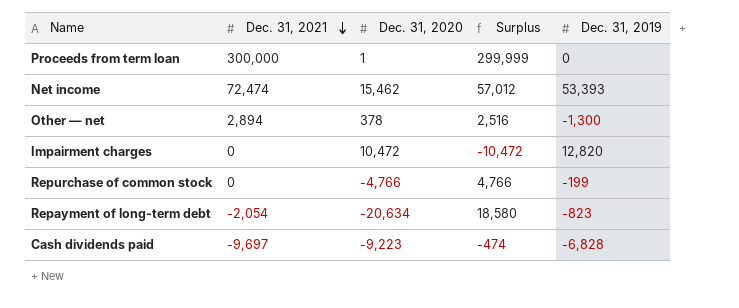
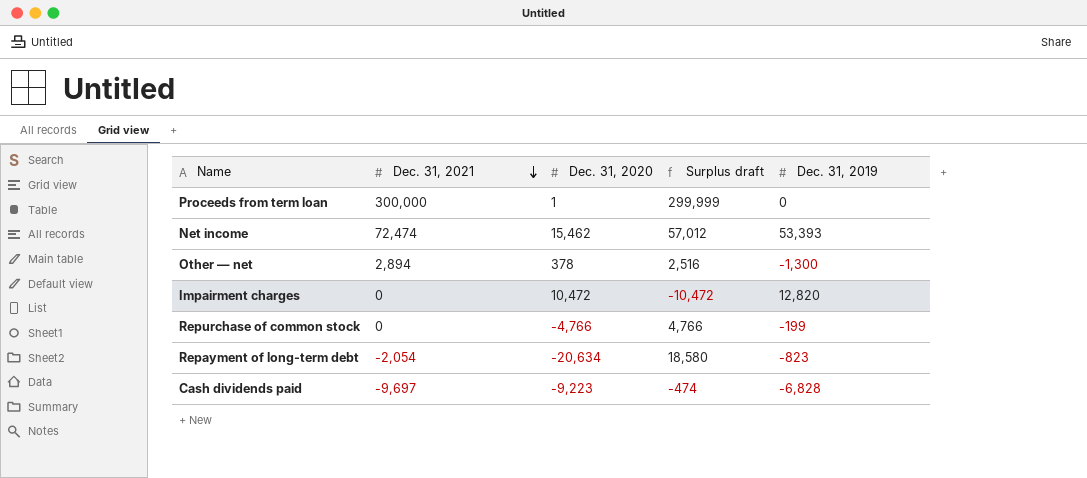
column name: Surplus -> Surplus draft

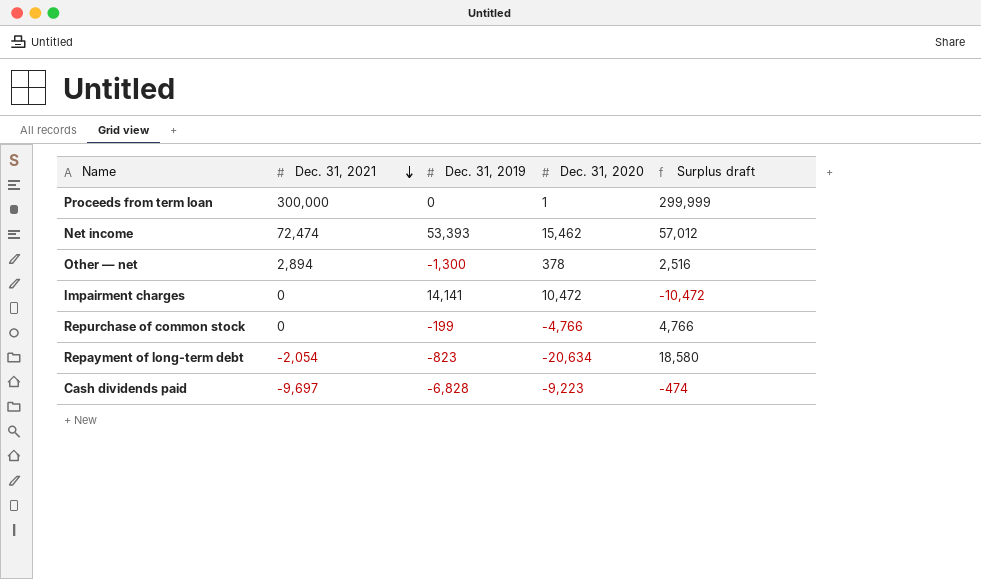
column Dec. 31, 2019 | position: 5 -> 3
Impairment charges | Dec. 31, 2019: 12,820 -> 14,141

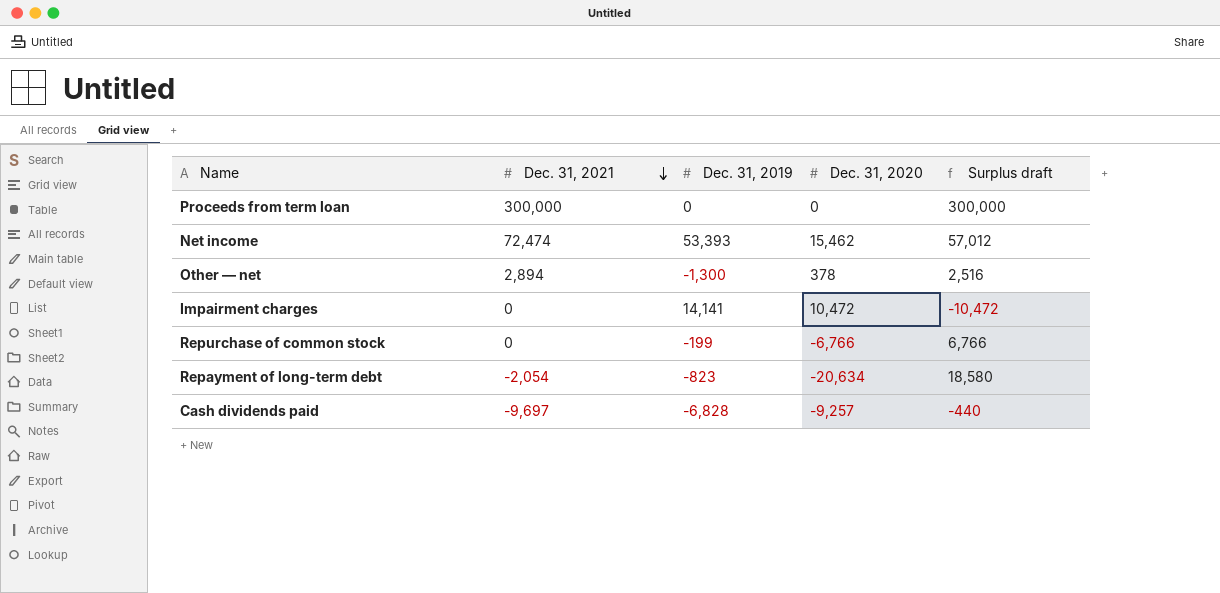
Proceeds from term loan | Dec. 31, 2020: 1 -> 0
Proceeds from term loan | Surplus draft: 299,999 -> 300,000
Repurchase of common stock | Dec. 31, 2020: -4,766 -> -6,766
Repurchase of common stock | Surplus draft: 4,766 -> 6,766
Cash dividends paid | Dec. 31, 2020: -9,223 -> -9,257
Cash dividends paid | Surplus draft: -474 -> -440

